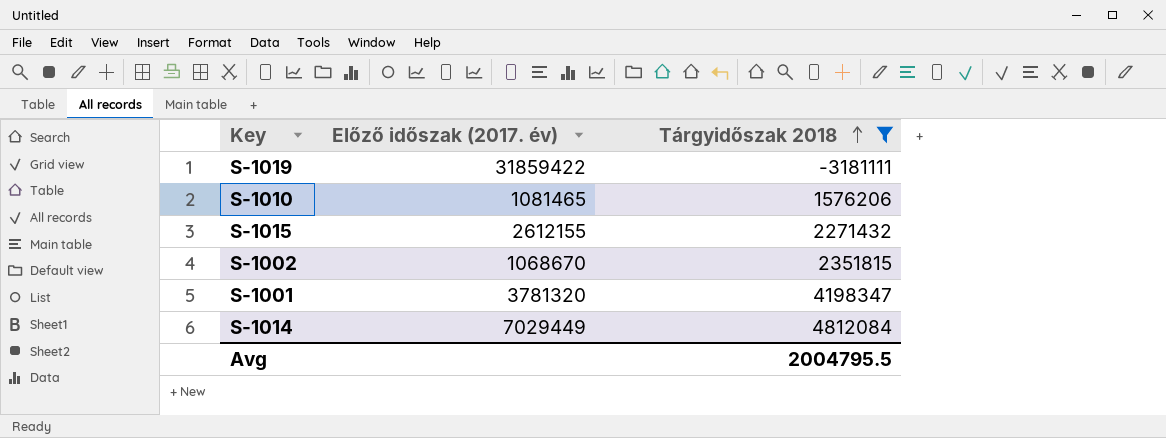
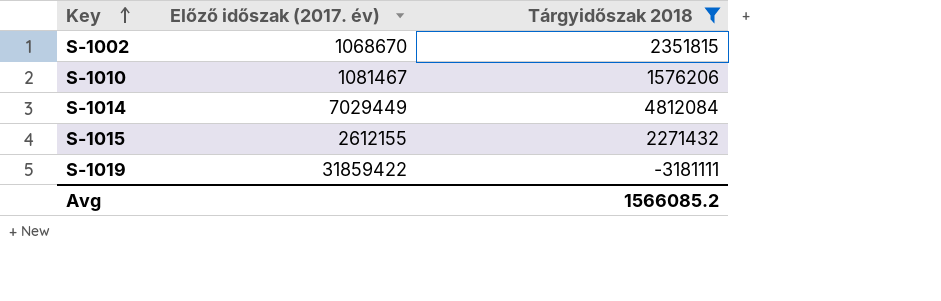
row order: Tárgyidőszak 2018 ascending -> Key ascending
row S-1001: 3781320 | 4198347 -> none
S-1010 | Előző időszak (2017. év): 1081465 -> 1081467
Avg | Tárgyidőszak 2018: 2004795.5 -> 1566085.2

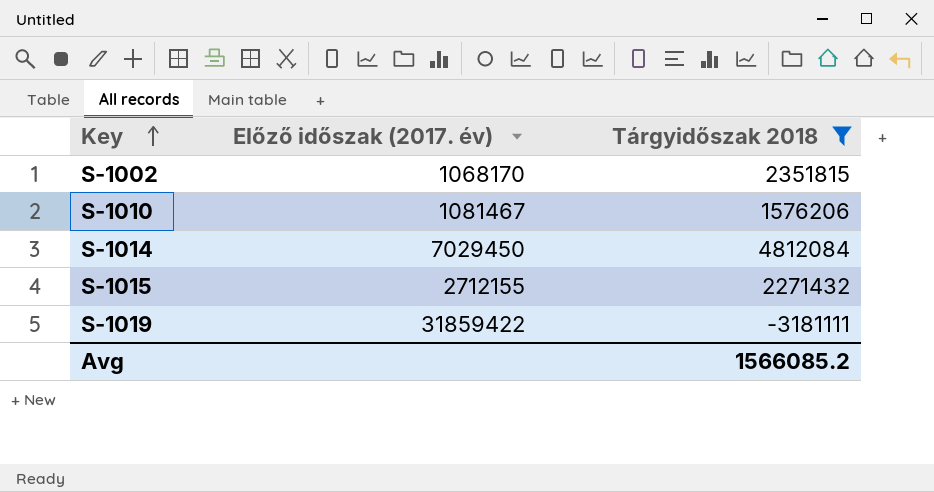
S-1002 | Előző időszak (2017. év): 1068670 -> 1068170
S-1014 | Előző időszak (2017. év): 7029449 -> 7029450
S-1015 | Előző időszak (2017. év): 2612155 -> 2712155

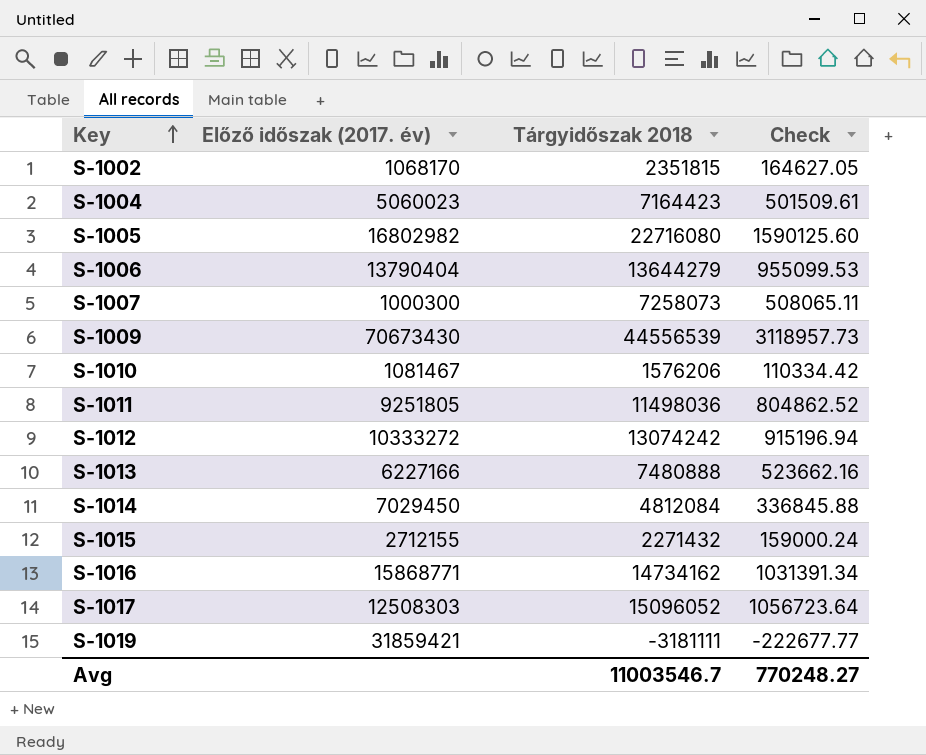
filter: Tárgyidőszak 2018 <= 4812084 -> none
column Check | formula: none -> [Tárgyidőszak 2018] * 0.07
S-1019 | Előző időszak (2017. év): 31859422 -> 31859421
Avg | Tárgyidőszak 2018: 1566085.2 -> 11003546.7

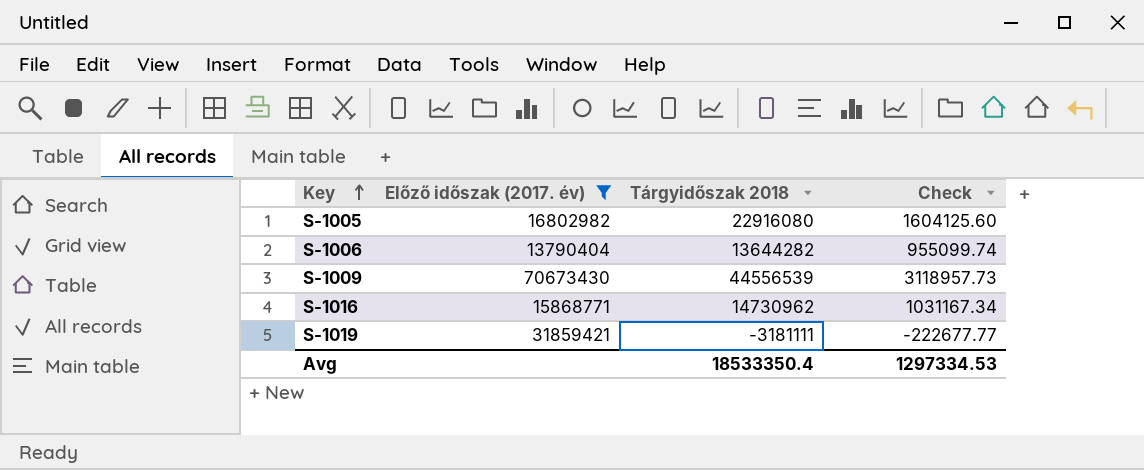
filter: none -> Előző időszak (2017. év) >= 13790404
S-1005 | Tárgyidőszak 2018: 22716080 -> 22916080
S-1005 | Check: 1590125.60 -> 1604125.60
S-1006 | Tárgyidőszak 2018: 13644279 -> 13644282
S-1006 | Check: 955099.53 -> 955099.74
S-1016 | Tárgyidőszak 2018: 14734162 -> 14730962
S-1016 | Check: 1031391.34 -> 1031167.34
Avg | Tárgyidőszak 2018: 11003546.7 -> 18533350.4
Avg | Check: 770248.27 -> 1297334.53

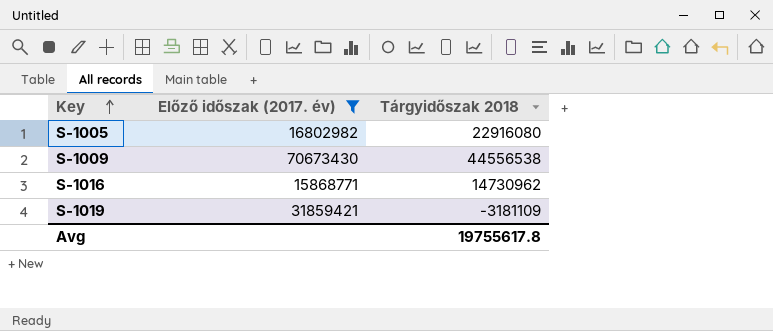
column Check | formula: [Tárgyidőszak 2018] * 0.07 -> none
row S-1006: 13790404 | 13644282 | 955099.74 -> none
S-1009 | Tárgyidőszak 2018: 44556539 -> 44556538
S-1019 | Tárgyidőszak 2018: -3181111 -> -3181109
Avg | Tárgyidőszak 2018: 18533350.4 -> 19755617.8

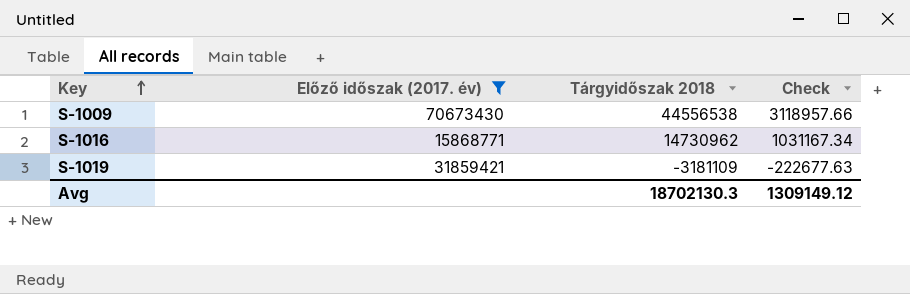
column Check | formula: none -> [Tárgyidőszak 2018] * 0.07
row S-1005: 16802982 | 22916080 -> none
Avg | Tárgyidőszak 2018: 19755617.8 -> 18702130.3

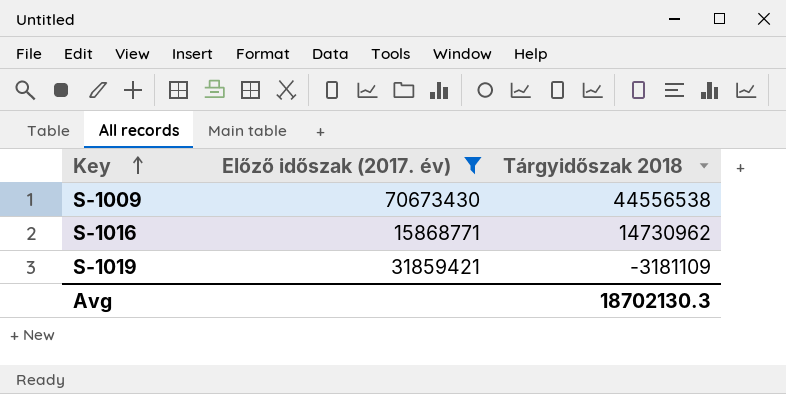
column Check | formula: [Tárgyidőszak 2018] * 0.07 -> none

